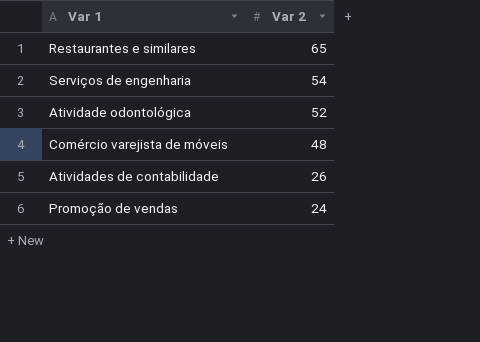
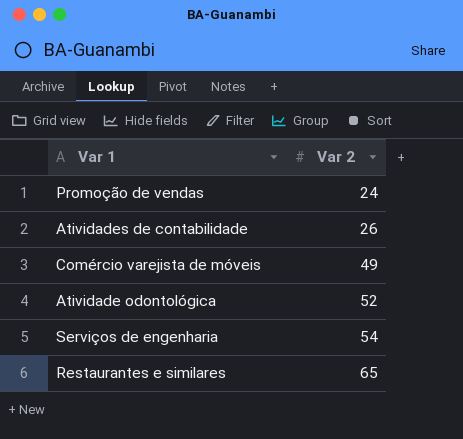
row order: Var 2 descending -> Var 2 ascending
Comércio varejista de móveis | Var 2: 48 -> 49

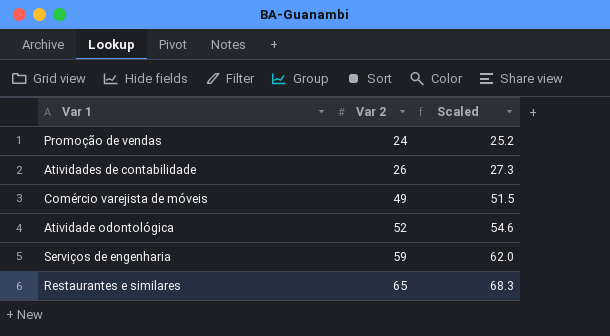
column Scaled | formula: none -> [Var 2] * 1.05
Serviços de engenharia | Var 2: 54 -> 59

